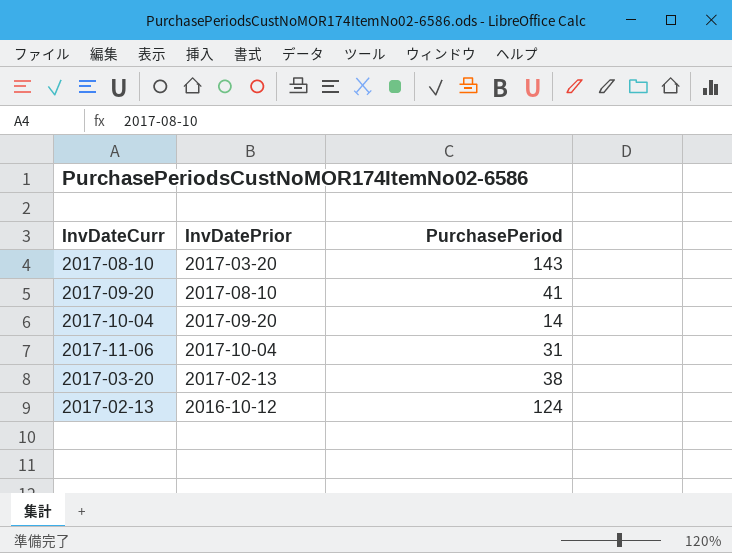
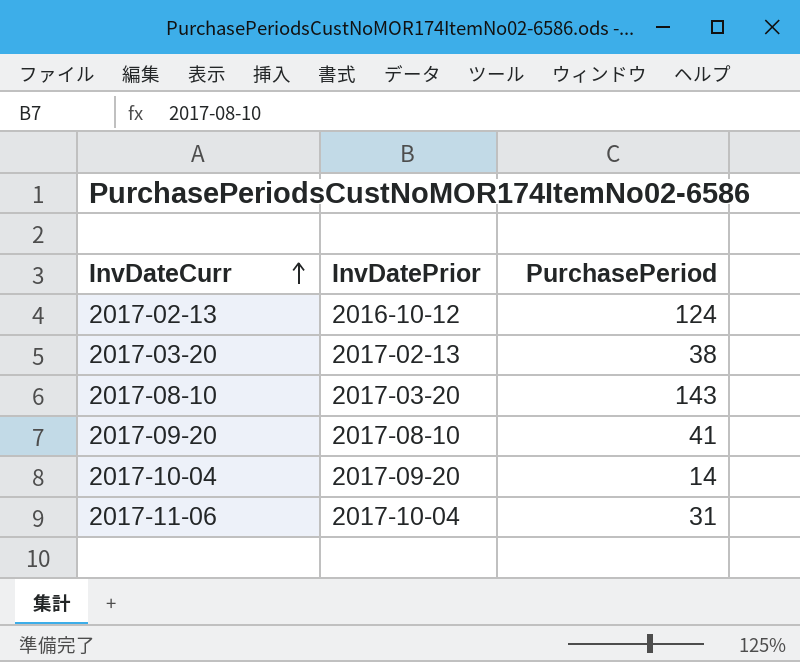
row order: none -> InvDateCurr ascending

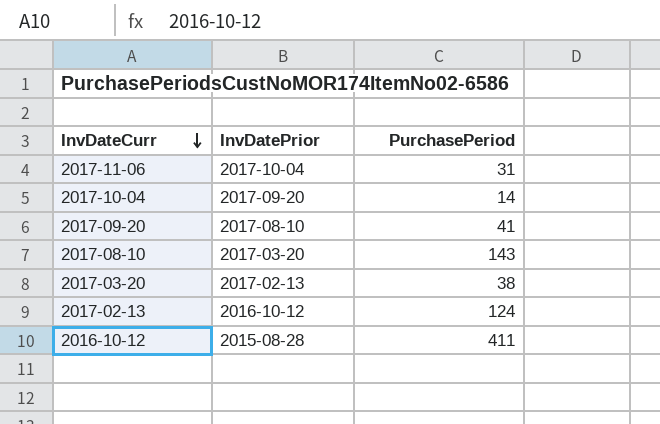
row order: InvDateCurr ascending -> InvDateCurr descending
row 2016-10-12: none -> 2015-08-28 | 411

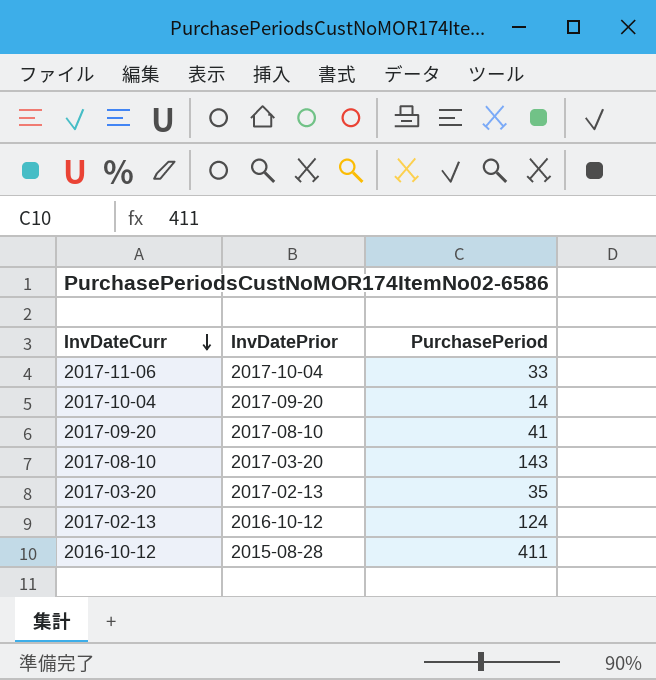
2017-11-06 | PurchasePeriod: 31 -> 33
2017-03-20 | PurchasePeriod: 38 -> 35

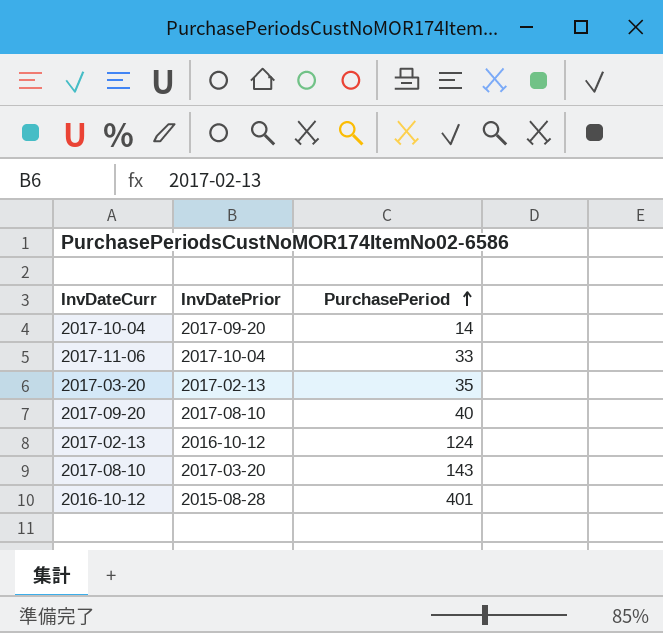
row order: InvDateCurr descending -> PurchasePeriod ascending
2017-09-20 | PurchasePeriod: 41 -> 40
2016-10-12 | PurchasePeriod: 411 -> 401

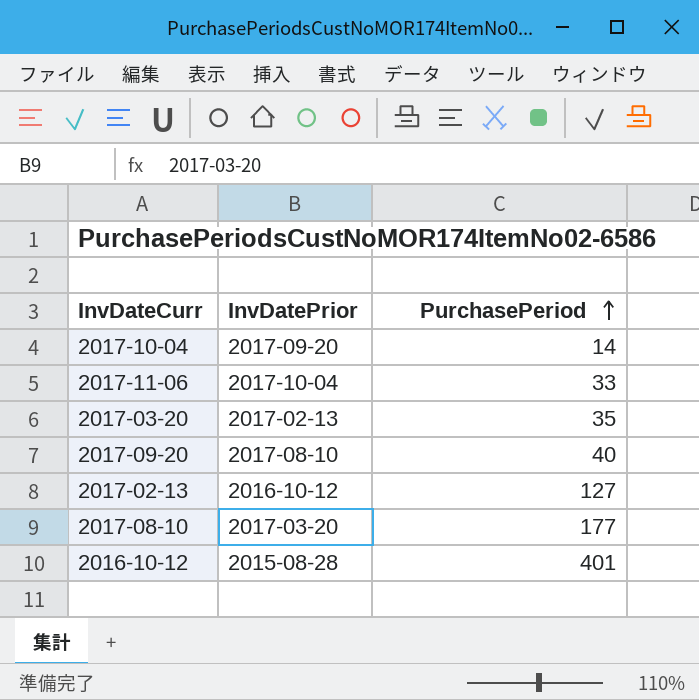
2017-02-13 | PurchasePeriod: 124 -> 127
2017-08-10 | PurchasePeriod: 143 -> 177

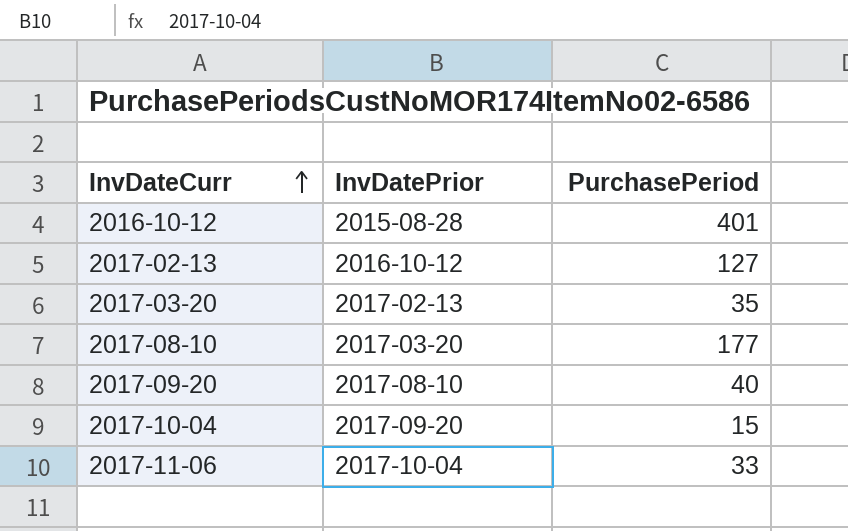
row order: PurchasePeriod ascending -> InvDateCurr ascending
2017-10-04 | PurchasePeriod: 14 -> 15

